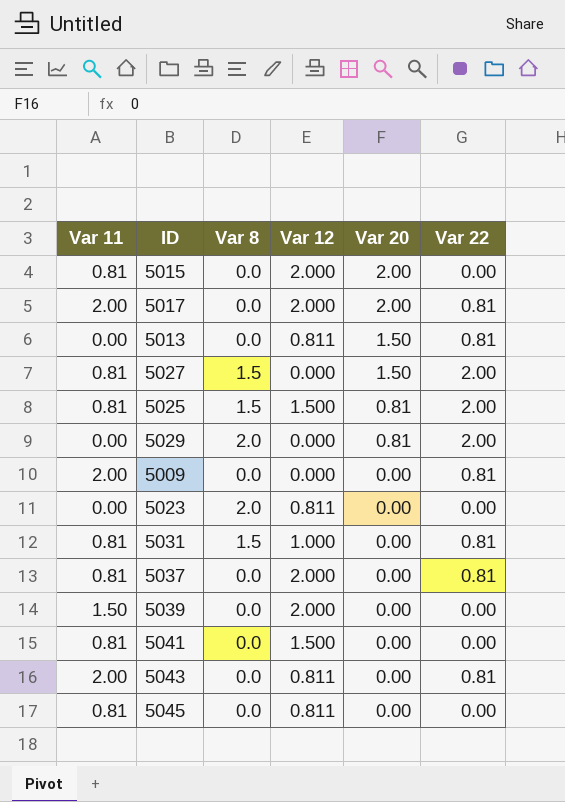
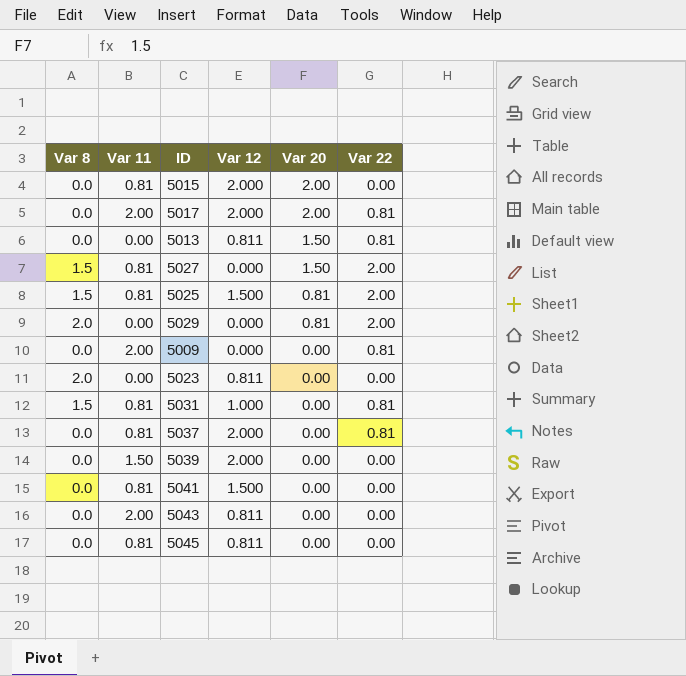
column Var 8 | position: 3 -> 1
5043 | Var 22: 0.81 -> 0.00

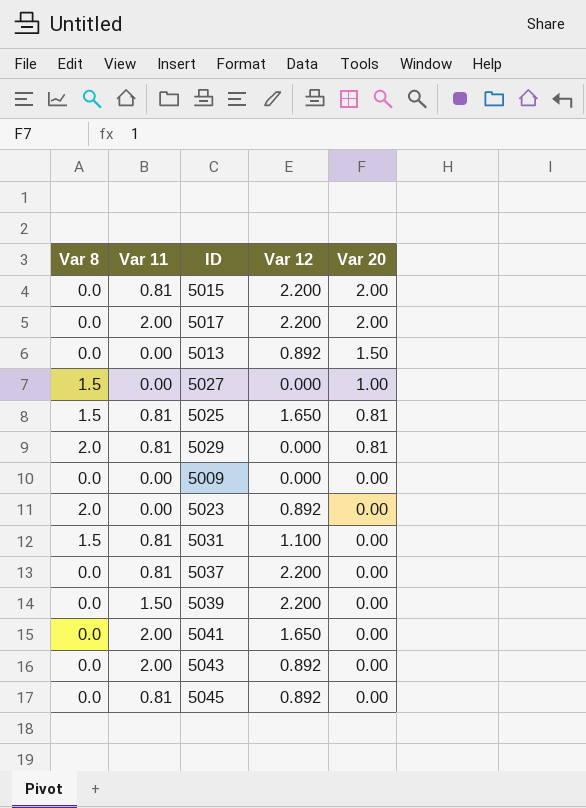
column Var 22 | position: 6 -> none
5015 | Var 12: 2.000 -> 2.200
5017 | Var 12: 2.000 -> 2.200
5013 | Var 12: 0.811 -> 0.892
5027 | Var 11: 0.81 -> 0.00
5027 | Var 20: 1.50 -> 1.00
5025 | Var 12: 1.500 -> 1.650
5029 | Var 11: 0.00 -> 0.81
5009 | Var 11: 2.00 -> 0.00
5023 | Var 12: 0.811 -> 0.892
5031 | Var 12: 1.000 -> 1.100
5037 | Var 12: 2.000 -> 2.200
5039 | Var 12: 2.000 -> 2.200
5041 | Var 11: 0.81 -> 2.00
5041 | Var 12: 1.500 -> 1.650
5043 | Var 12: 0.811 -> 0.892
5045 | Var 12: 0.811 -> 0.892

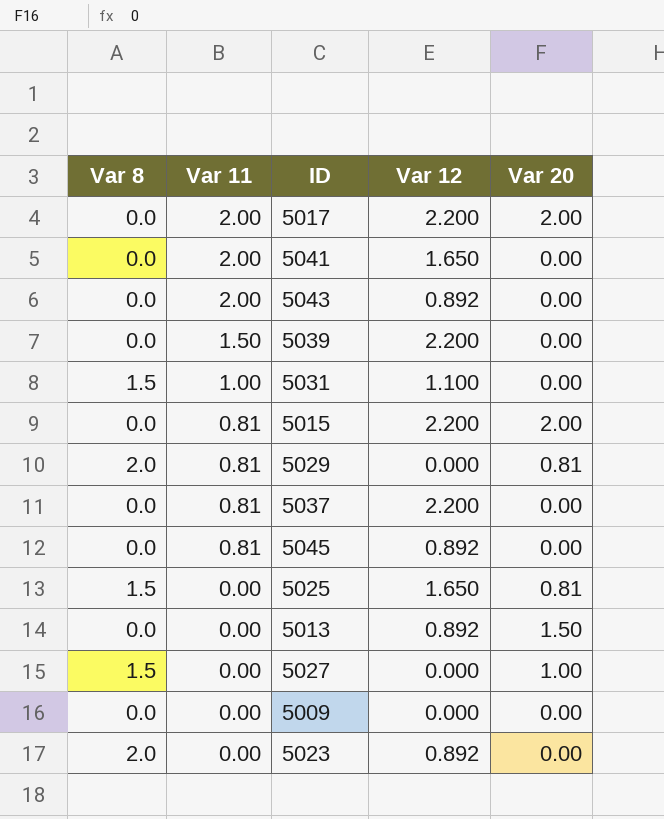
row order: Var 20 descending -> Var 11 descending
5031 | Var 11: 0.81 -> 1.00
5025 | Var 11: 0.81 -> 0.00

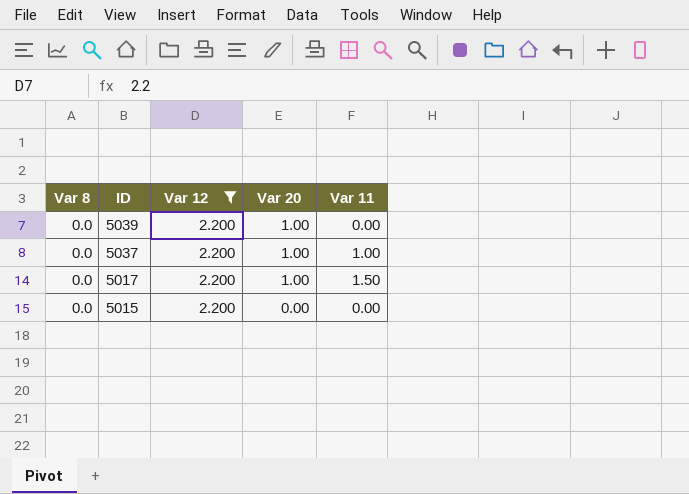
filter: none -> Var 12 = 2.200
row order: Var 11 descending -> ID descending
column Var 11 | position: 2 -> 5
5039 | Var 20: 0.00 -> 1.00
5039 | Var 11: 1.50 -> 0.00
5037 | Var 20: 0.00 -> 1.00
5037 | Var 11: 0.81 -> 1.00
5017 | Var 20: 2.00 -> 1.00
5017 | Var 11: 2.00 -> 1.50
5015 | Var 20: 2.00 -> 0.00
5015 | Var 11: 0.81 -> 0.00

